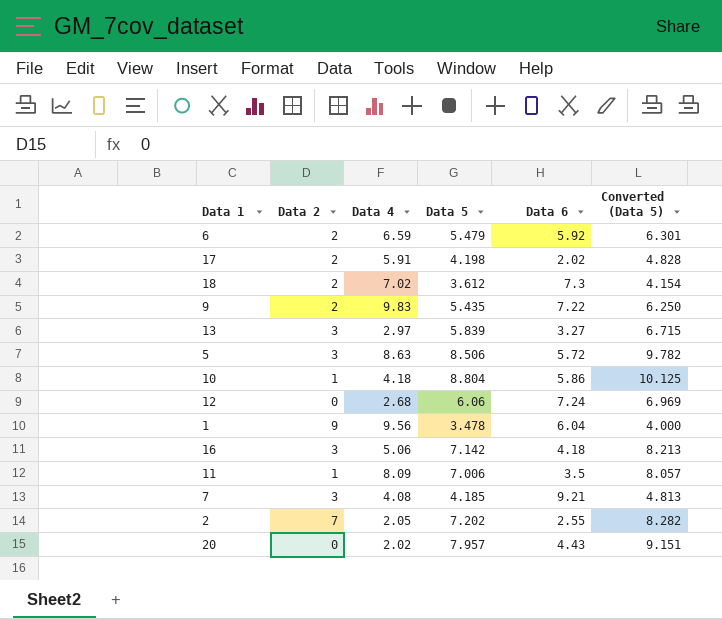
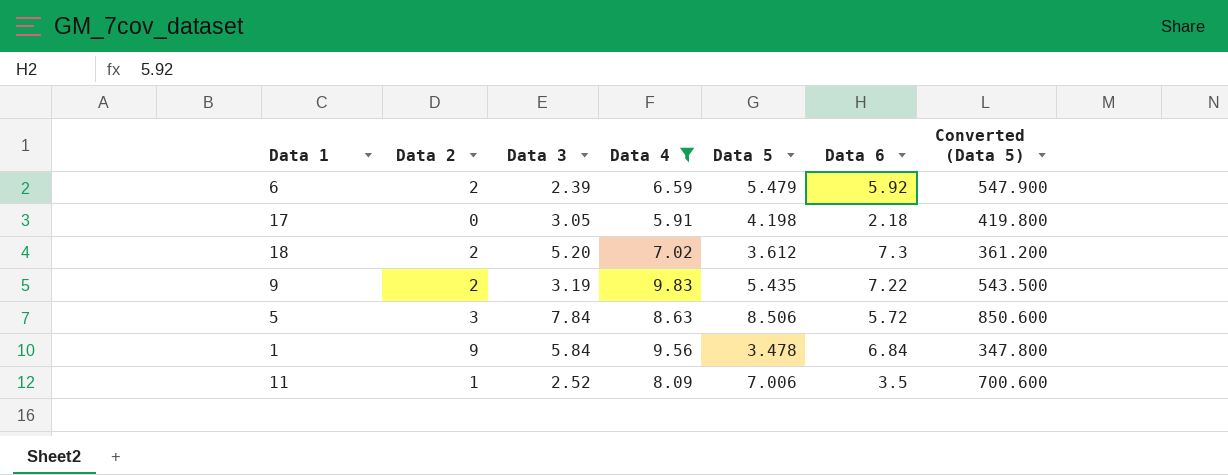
filter: none -> Data 4 >= 5.91
column Data 3 | position: none -> 3
column Converted (Data 5) | formula: [Data 5] * 1.15 -> [Data 5] * 100
17 | Data 2: 2 -> 0
17 | Data 6: 2.02 -> 2.18
1 | Data 6: 6.04 -> 6.84

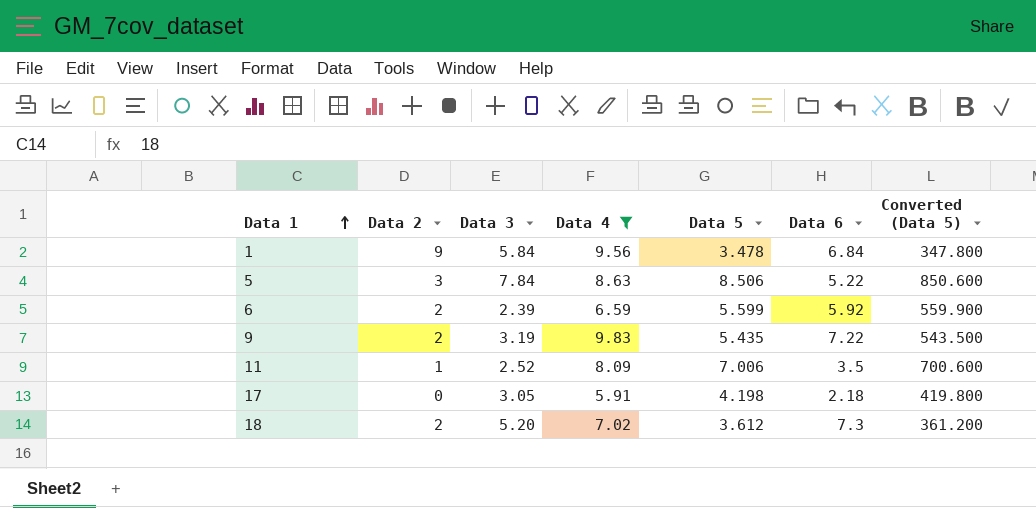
row order: none -> Data 1 ascending
5 | Data 6: 5.72 -> 5.22
6 | Data 5: 5.479 -> 5.599
6 | Converted (Data 5): 547.900 -> 559.900

